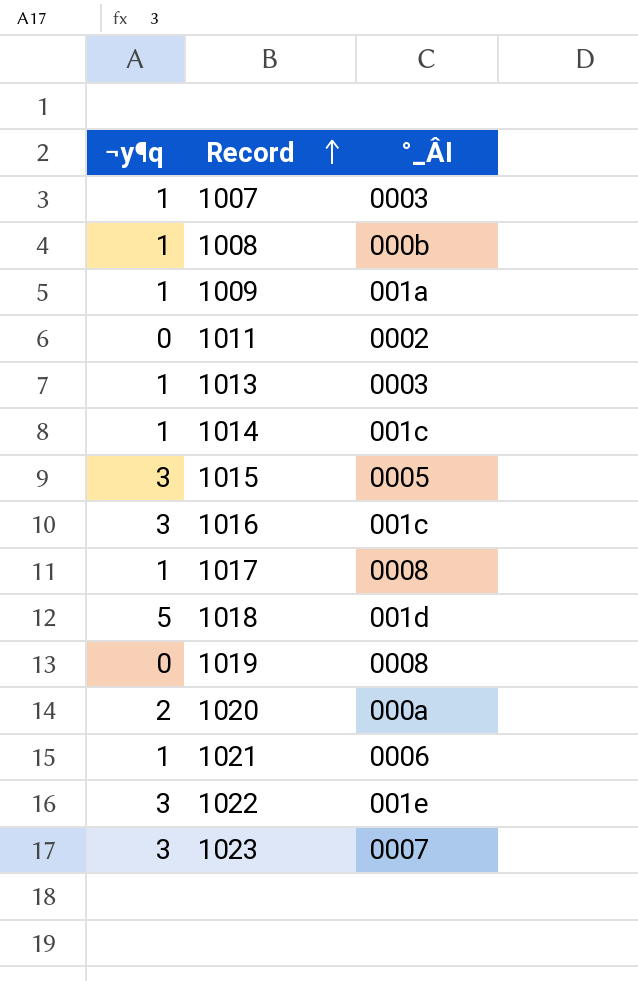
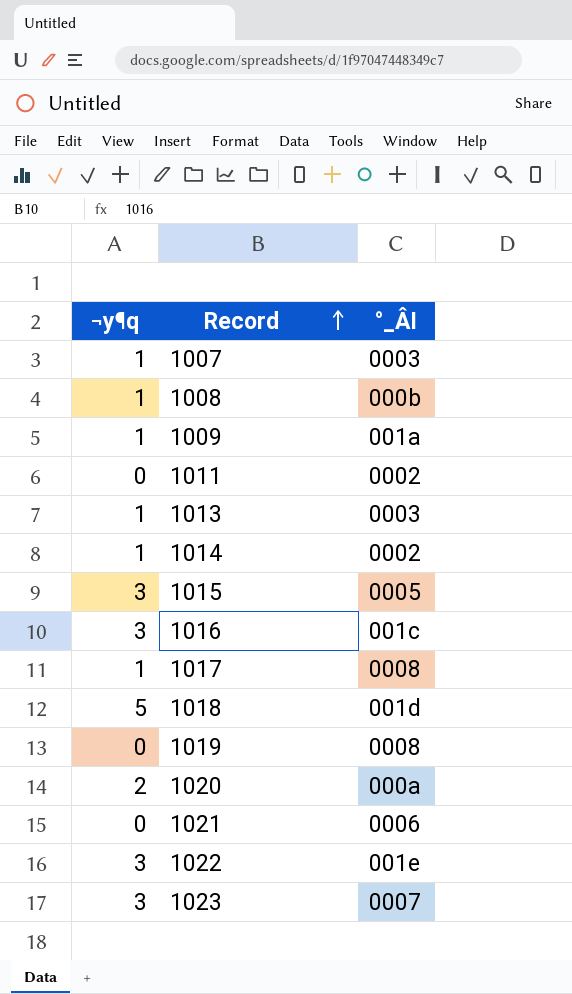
1014 | °_ÂI: 001c -> 0002
1021 | ¬y¶q: 1 -> 0

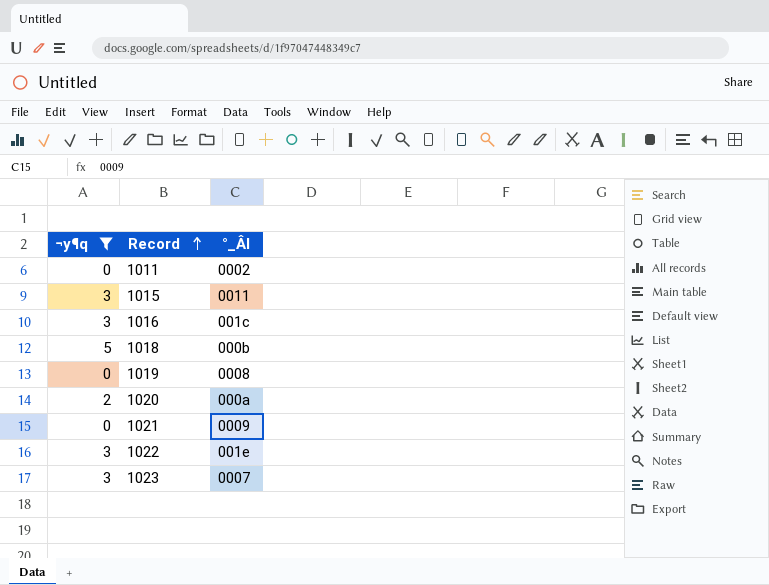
filter: none -> ¬y¶q != 1
1015 | °_ÂI: 0005 -> 0011
1018 | °_ÂI: 001d -> 000b
1021 | °_ÂI: 0006 -> 0009

